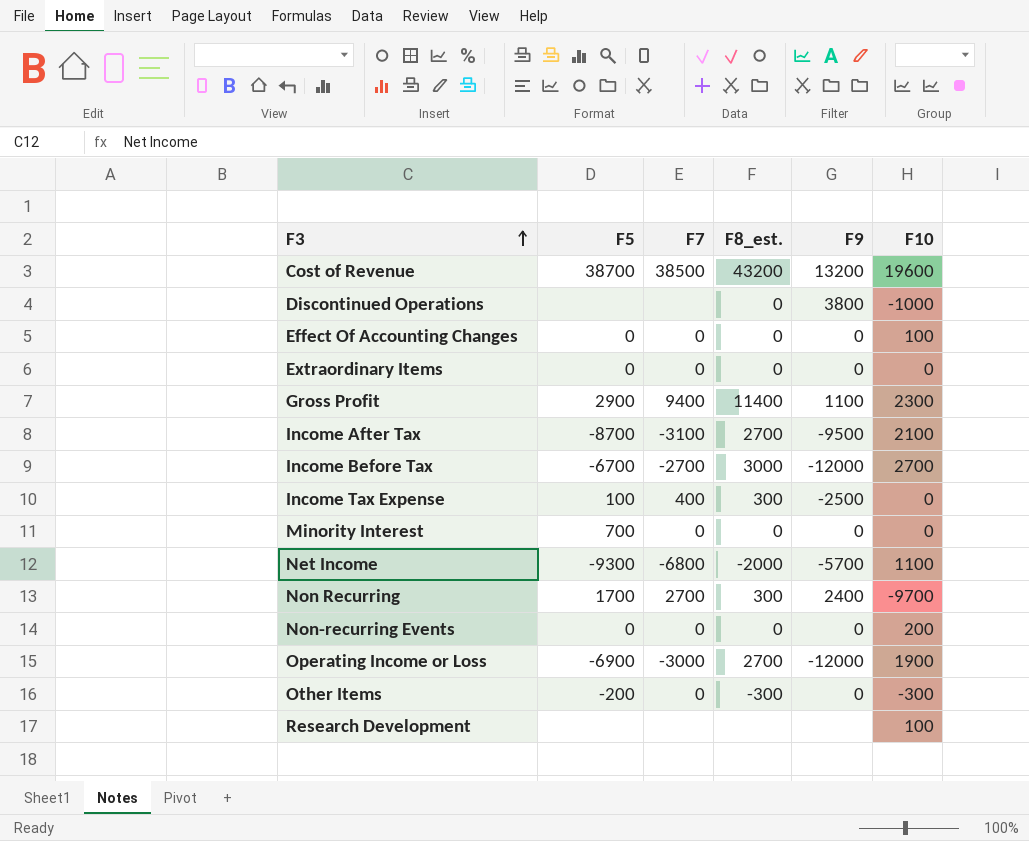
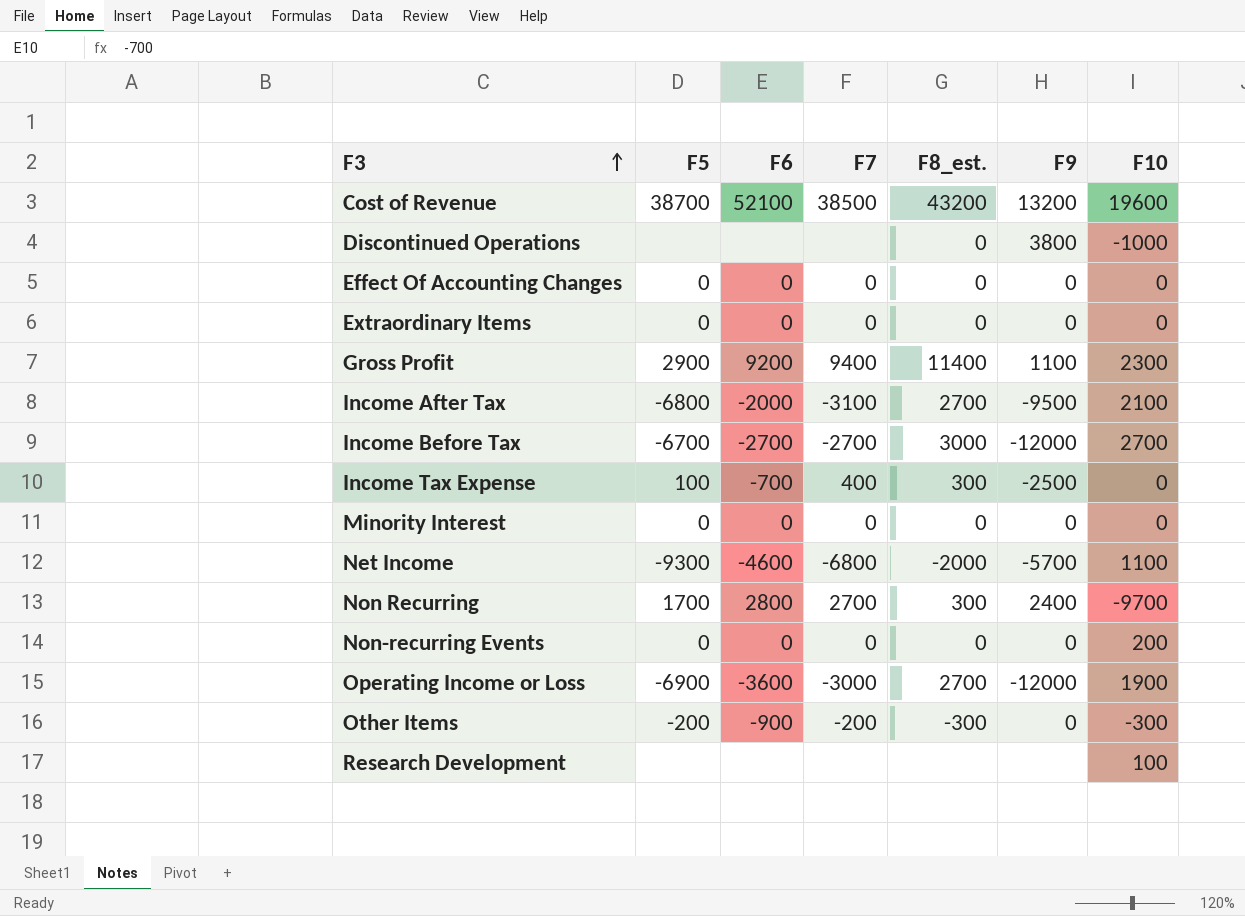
column F6 | position: none -> 3
Effect Of Accounting Changes | F10: 100 -> 0
Income After Tax | F5: -8700 -> -6800
Minority Interest | F5: 700 -> 0
Other Items | F7: 0 -> -200

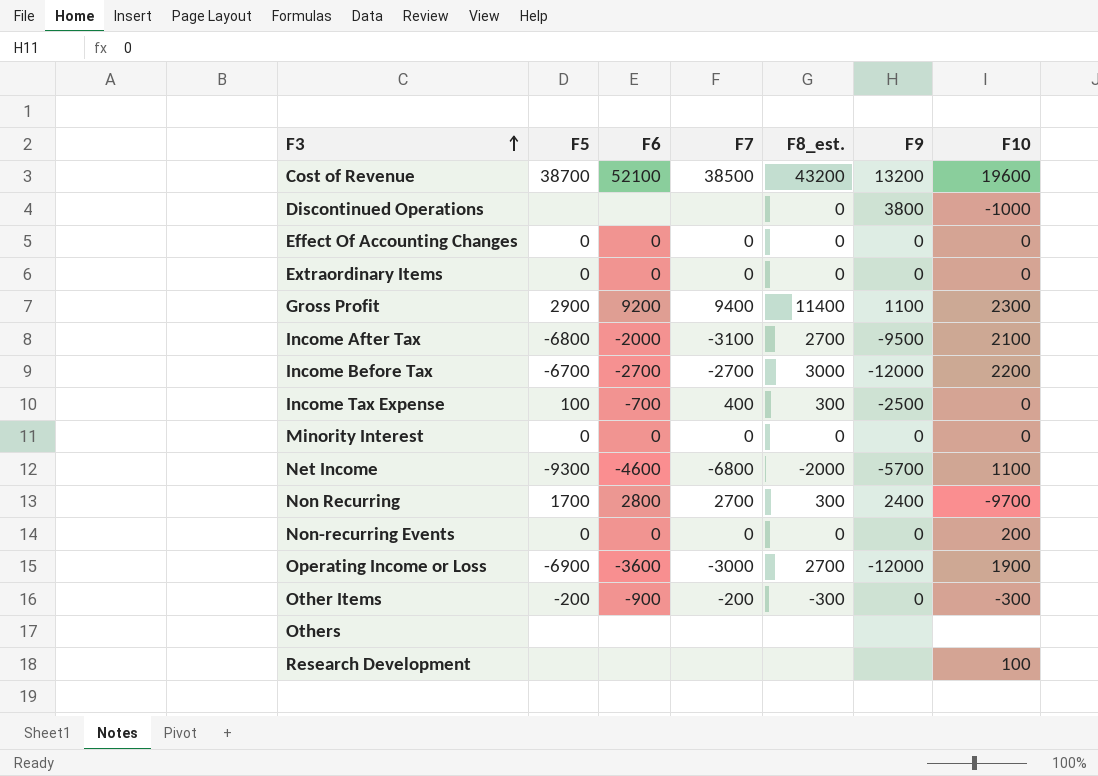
Income Before Tax | F10: 2700 -> 2200
row Others: none -> none | none | none | none | none | none

